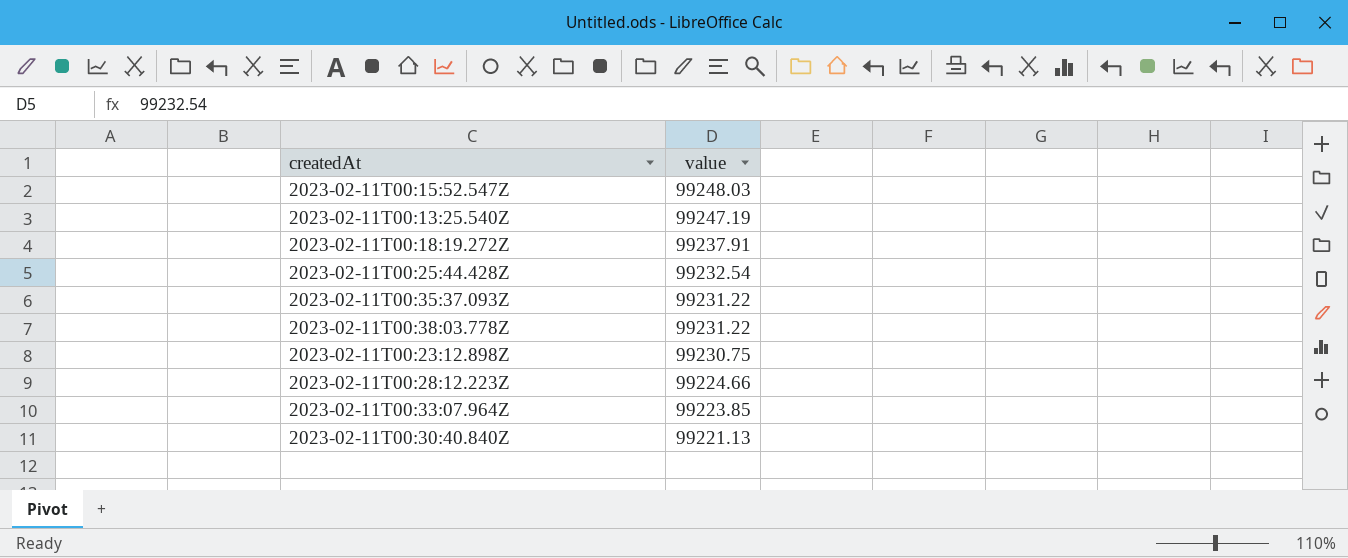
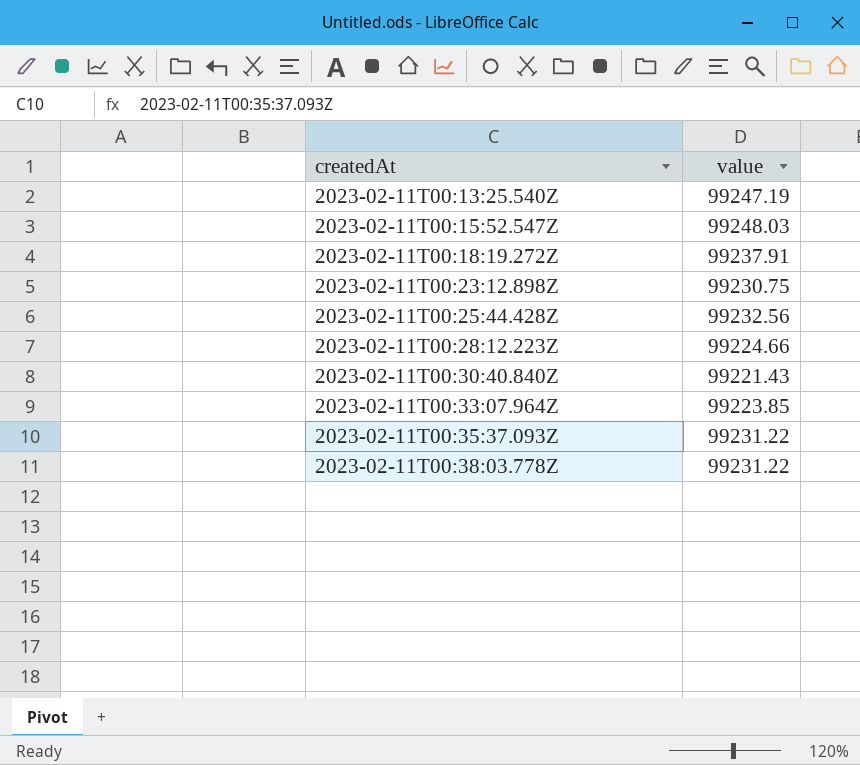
row order: value descending -> createdAt ascending
2023-02-11T00:25:44.428Z | value: 99232.54 -> 99232.56
2023-02-11T00:30:40.840Z | value: 99221.13 -> 99221.43

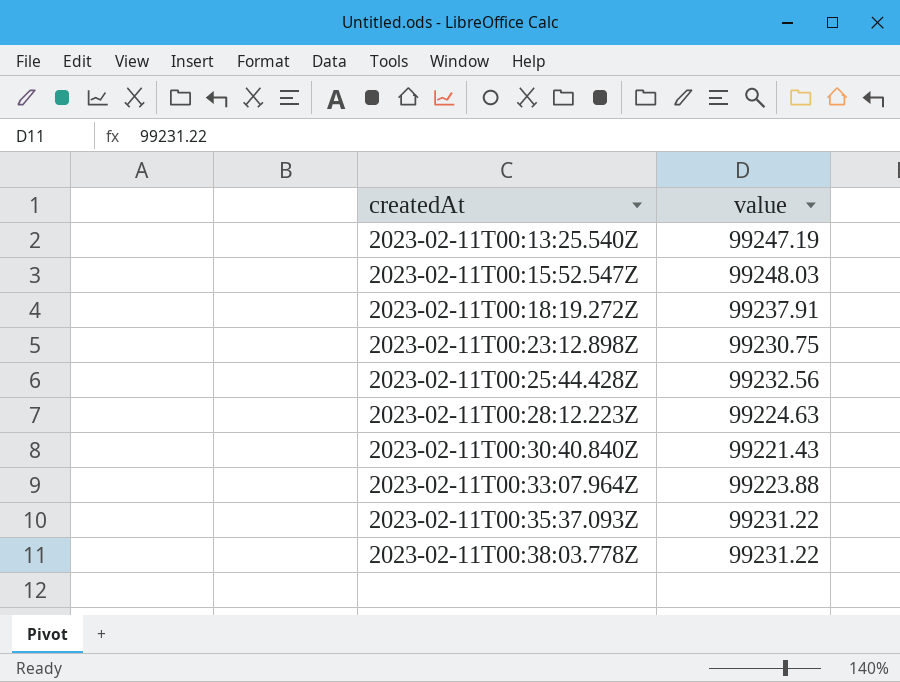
2023-02-11T00:28:12.223Z | value: 99224.66 -> 99224.63
2023-02-11T00:33:07.964Z | value: 99223.85 -> 99223.88

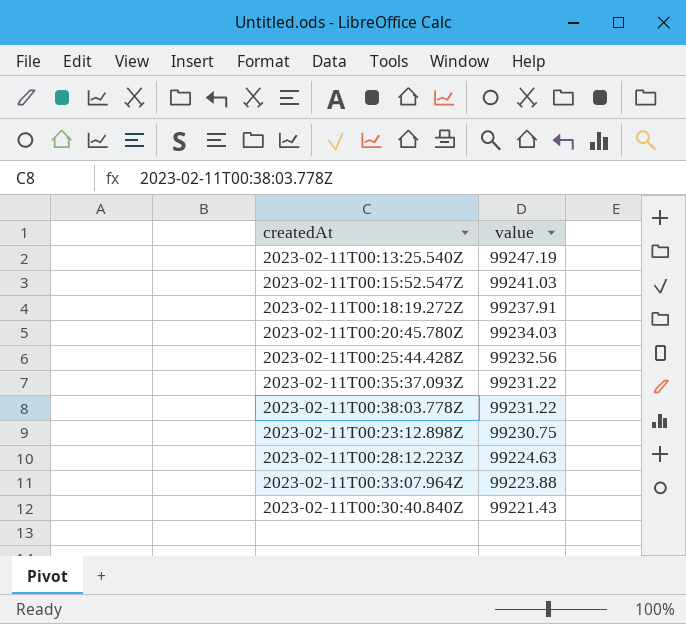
row order: createdAt ascending -> value descending
2023-02-11T00:15:52.547Z | value: 99248.03 -> 99241.03
row 2023-02-11T00:20:45.780Z: none -> 99234.03

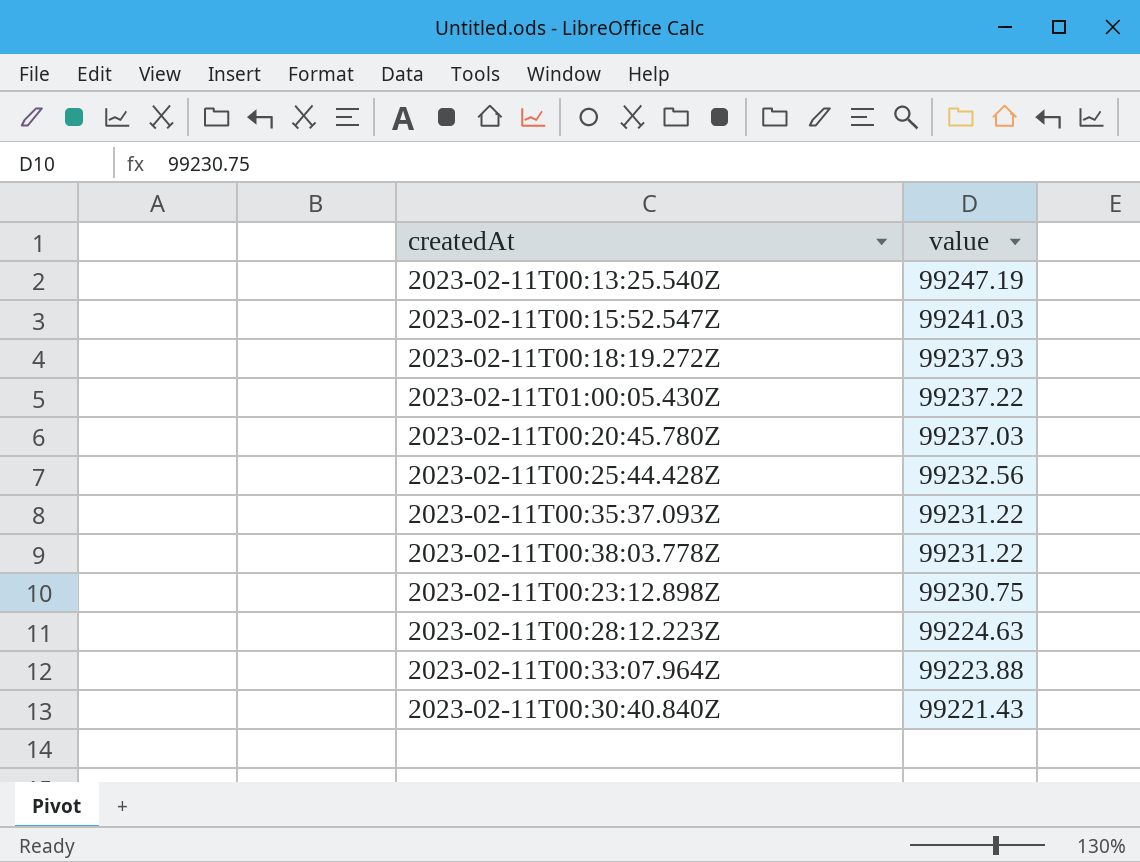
2023-02-11T00:18:19.272Z | value: 99237.91 -> 99237.93
row 2023-02-11T01:00:05.430Z: none -> 99237.22
2023-02-11T00:20:45.780Z | value: 99234.03 -> 99237.03

